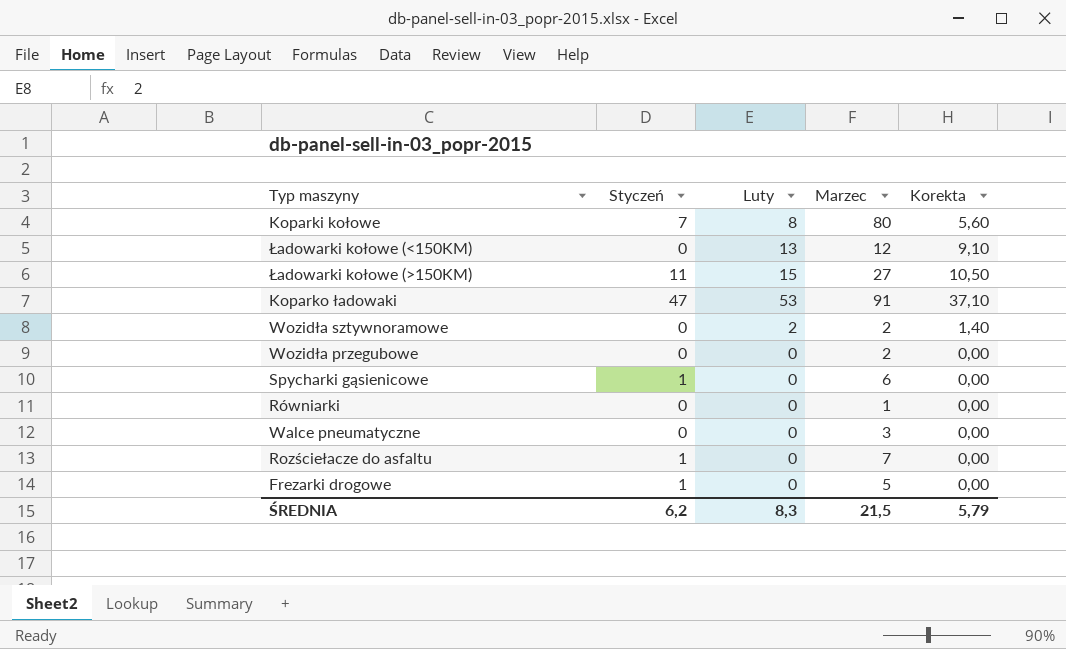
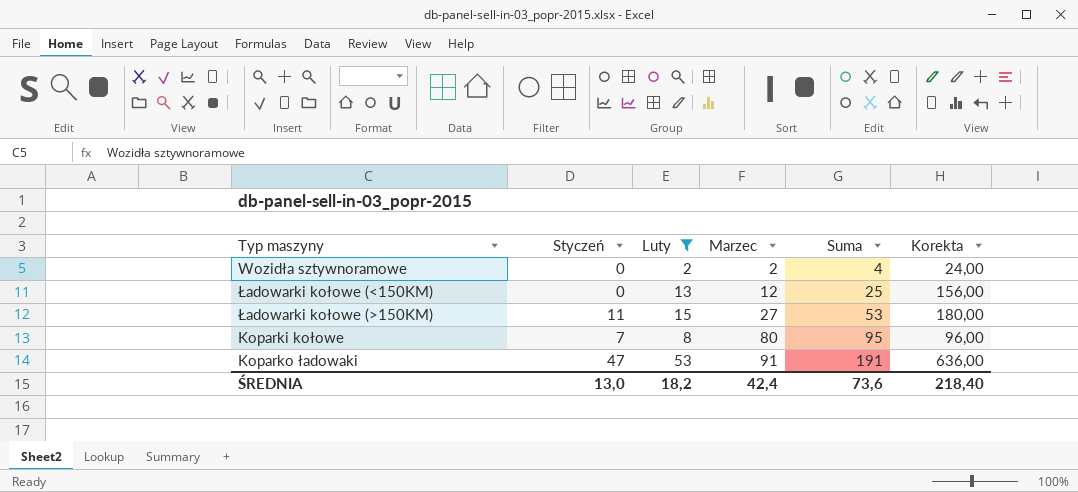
filter: none -> Luty != 0
row order: none -> Marzec ascending
column Suma | formula: none -> [Styczeń] + [Luty] + [Marzec]
column Korekta | formula: [Luty] * 0,7 -> [Luty] * 12
ŚREDNIA | Styczeń: 6,2 -> 13,0
ŚREDNIA | Luty: 8,3 -> 18,2
ŚREDNIA | Marzec: 21,5 -> 42,4
ŚREDNIA | Korekta: 5,79 -> 218,40

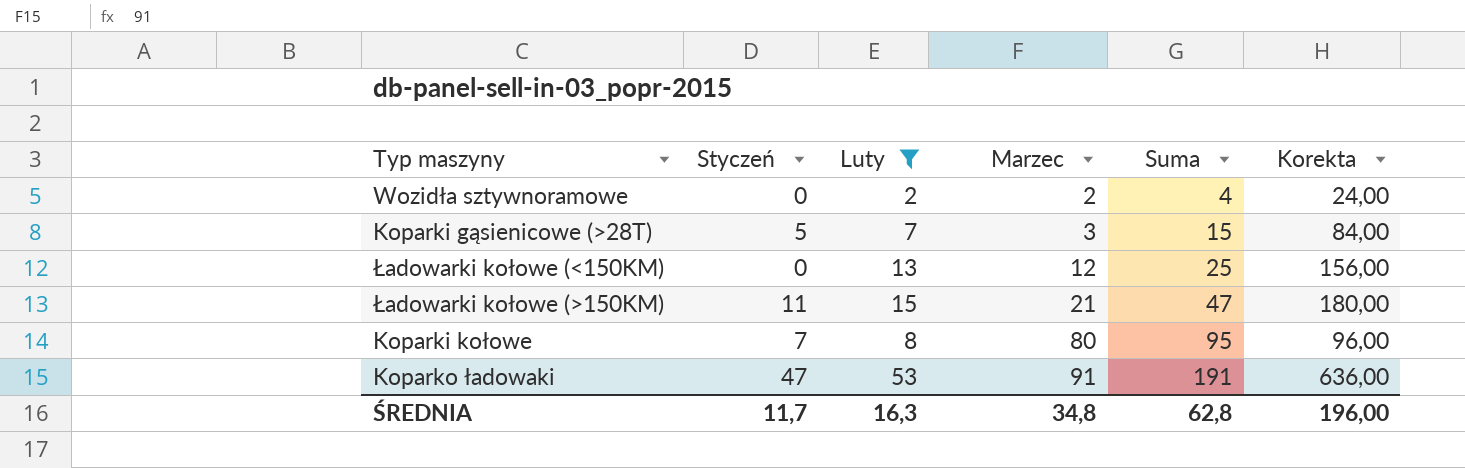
row Koparki gąsienicowe (>28T): none -> 5 | 7 | 3 | 15 | 84,00
Ładowarki kołowe (>150KM) | Marzec: 27 -> 21
Ładowarki kołowe (>150KM) | Suma: 53 -> 47
ŚREDNIA | Styczeń: 13,0 -> 11,7
ŚREDNIA | Luty: 18,2 -> 16,3
ŚREDNIA | Marzec: 42,4 -> 34,8
ŚREDNIA | Suma: 73,6 -> 62,8
ŚREDNIA | Korekta: 218,40 -> 196,00

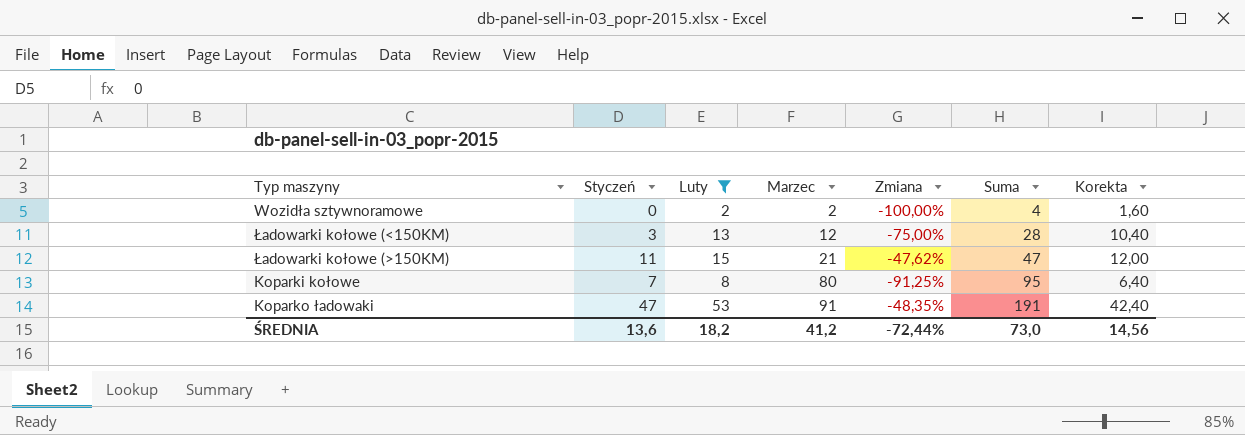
column Zmiana | formula: none -> ([Styczeń] - [Marzec]) / [Marzec]
column Korekta | formula: [Luty] * 12 -> [Luty] * 0,8
row Koparki gąsienicowe (>28T): 5 | 7 | 3 | 15 | 84,00 -> none
Ładowarki kołowe (<150KM) | Styczeń: 0 -> 3
Ładowarki kołowe (<150KM) | Suma: 25 -> 28
ŚREDNIA | Styczeń: 11,7 -> 13,6
ŚREDNIA | Luty: 16,3 -> 18,2
ŚREDNIA | Marzec: 34,8 -> 41,2
ŚREDNIA | Suma: 62,8 -> 73,0
ŚREDNIA | Korekta: 196,00 -> 14,56

